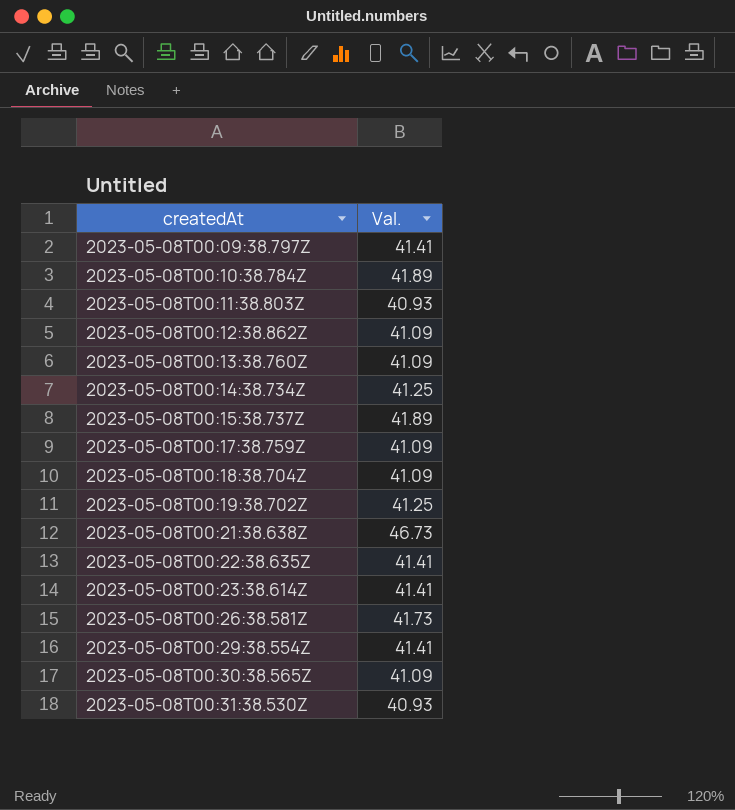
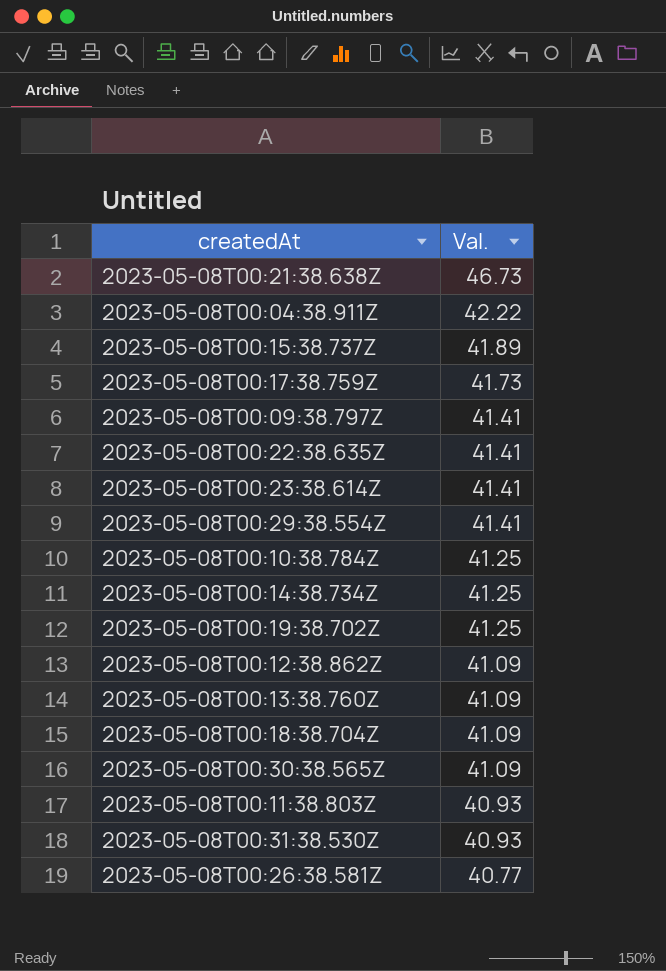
row order: createdAt ascending -> Val. descending
row 2023-05-08T00:04:38.911Z: none -> 42.22
2023-05-08T00:17:38.759Z | Val.: 41.09 -> 41.73
2023-05-08T00:10:38.784Z | Val.: 41.89 -> 41.25
2023-05-08T00:26:38.581Z | Val.: 41.73 -> 40.77

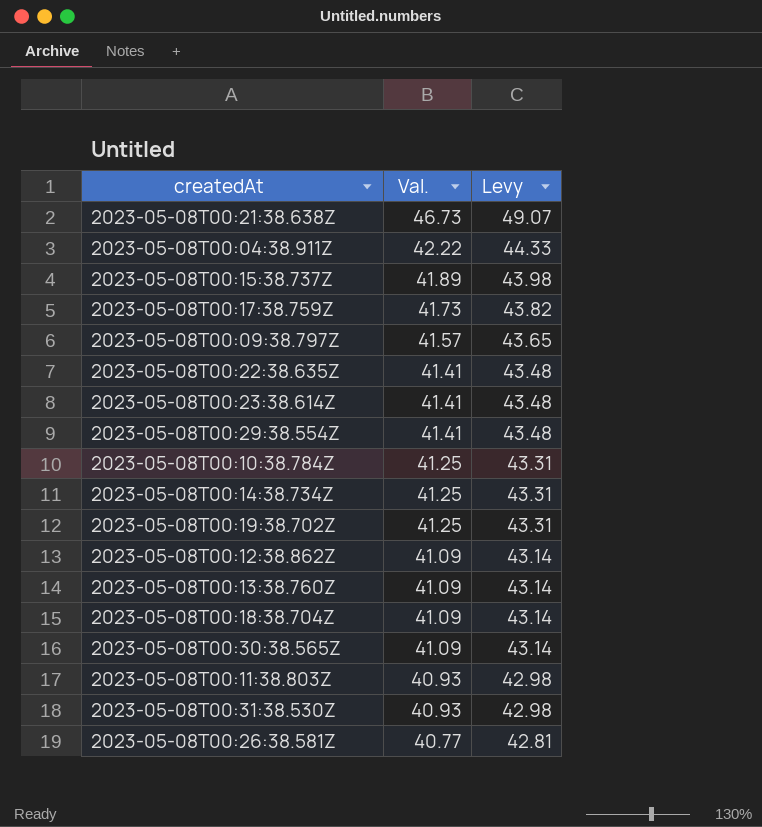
column Levy | formula: none -> [Val.] * 1.05
2023-05-08T00:09:38.797Z | Val.: 41.41 -> 41.57

